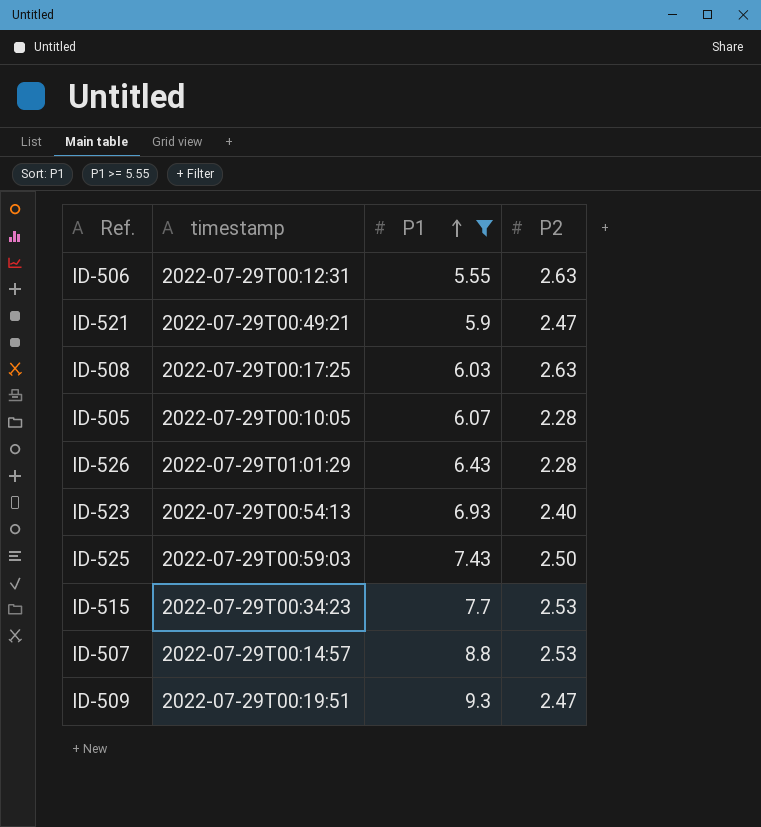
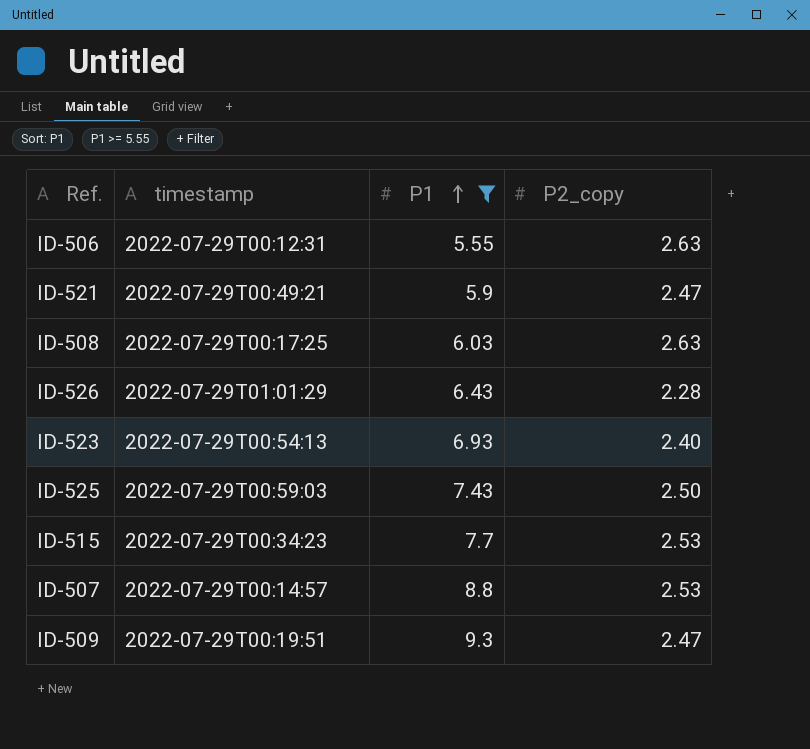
column name: P2 -> P2_copy
row ID-505: 2022-07-29T00:10:05 | 6.07 | 2.28 -> none

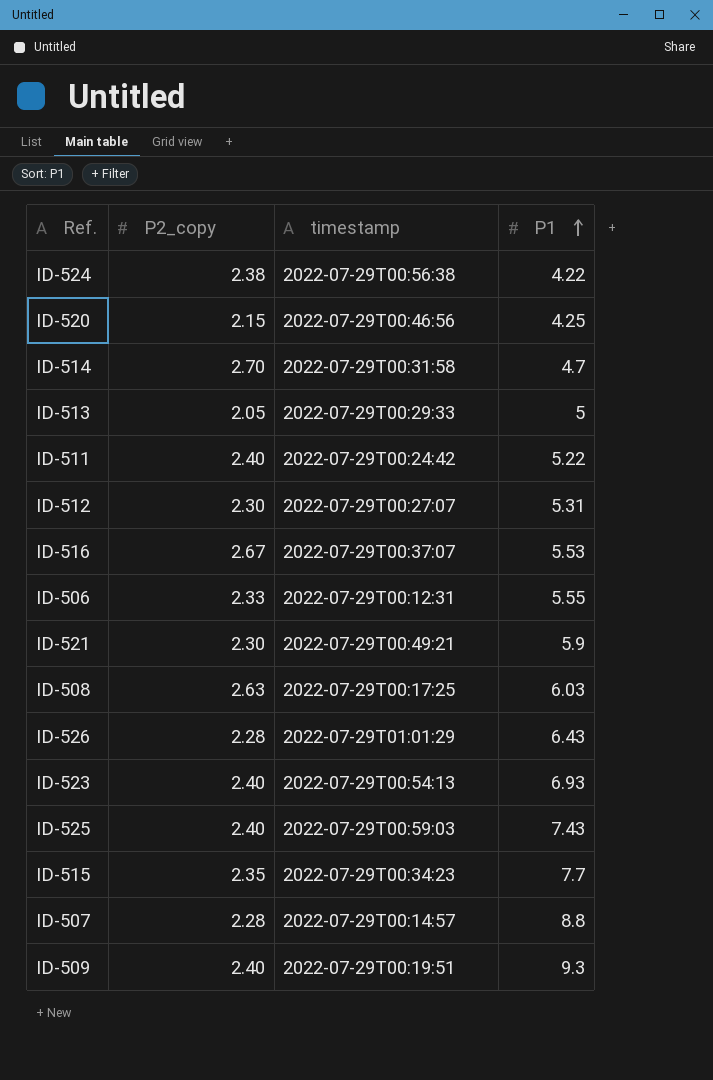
filter: P1 >= 5.55 -> none
column P2_copy | position: 4 -> 2
ID-506 | P2_copy: 2.63 -> 2.33
ID-521 | P2_copy: 2.47 -> 2.30
ID-525 | P2_copy: 2.50 -> 2.40
ID-515 | P2_copy: 2.53 -> 2.35
ID-507 | P2_copy: 2.53 -> 2.28
ID-509 | P2_copy: 2.47 -> 2.40

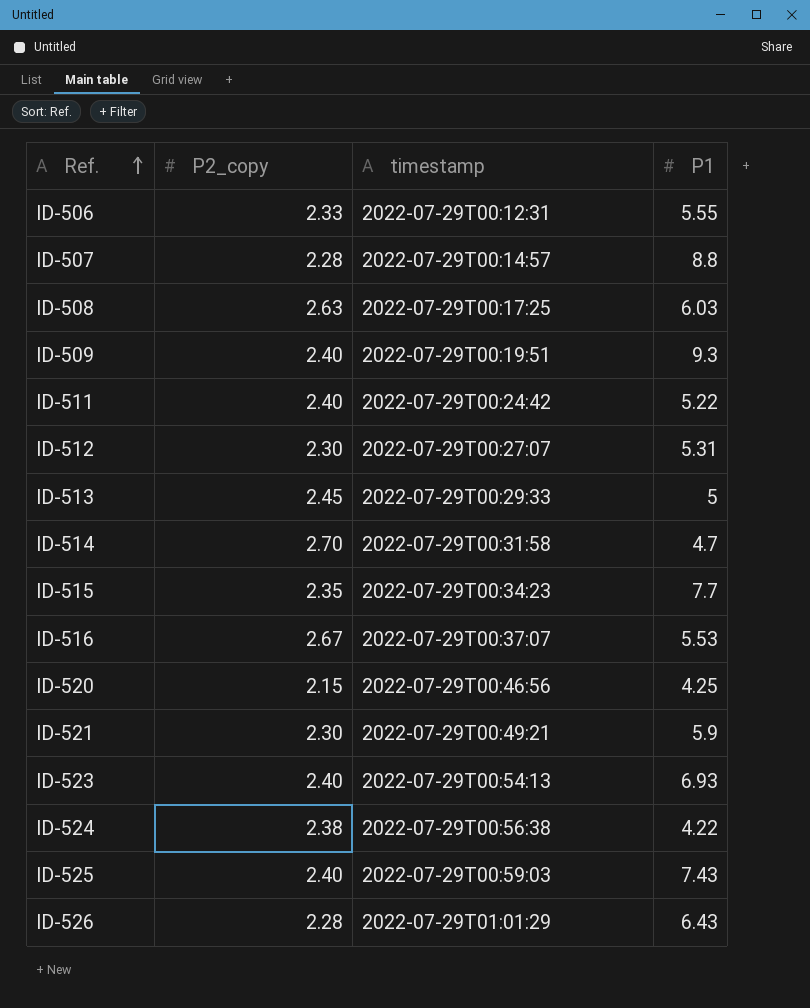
row order: P1 ascending -> Ref. ascending
ID-513 | P2_copy: 2.05 -> 2.45

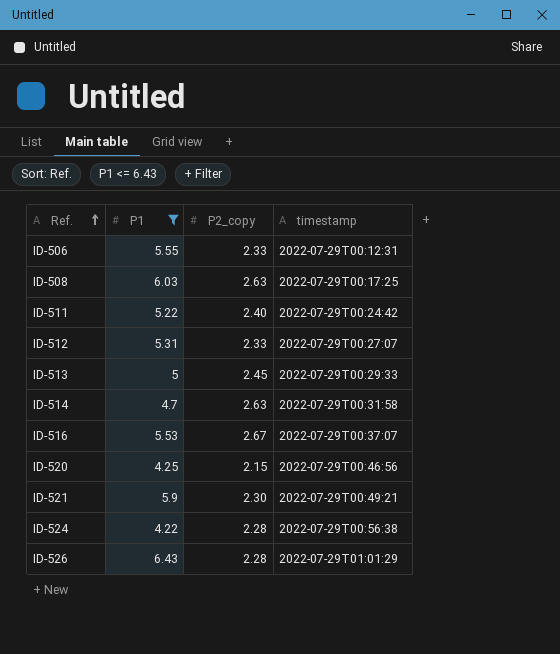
filter: none -> P1 <= 6.43
column P1 | position: 4 -> 2
ID-512 | P2_copy: 2.30 -> 2.33
ID-514 | P2_copy: 2.70 -> 2.63
ID-524 | P2_copy: 2.38 -> 2.28

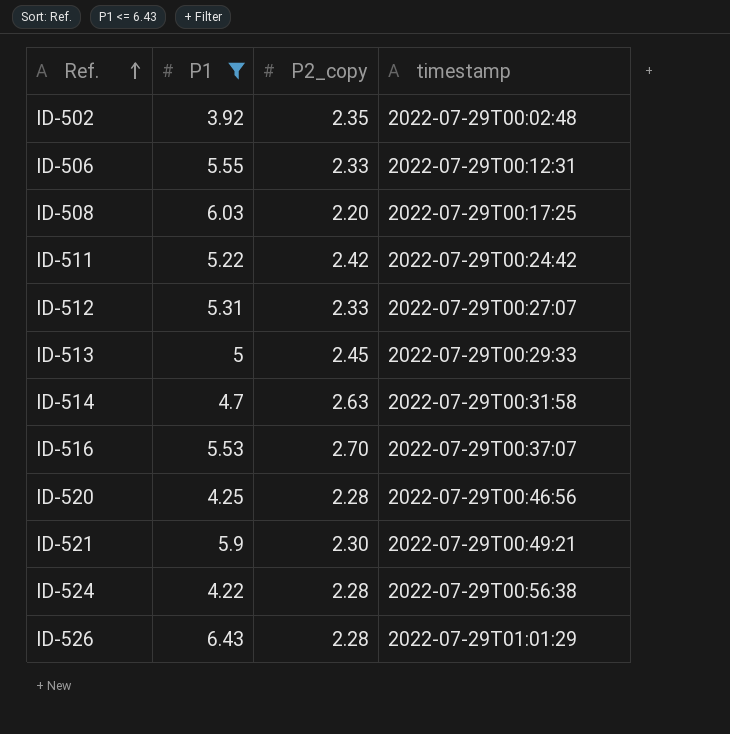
row ID-502: none -> 3.92 | 2.35 | 2022-07-29T00:02:48
ID-508 | P2_copy: 2.63 -> 2.20
ID-511 | P2_copy: 2.40 -> 2.42
ID-516 | P2_copy: 2.67 -> 2.70
ID-520 | P2_copy: 2.15 -> 2.28

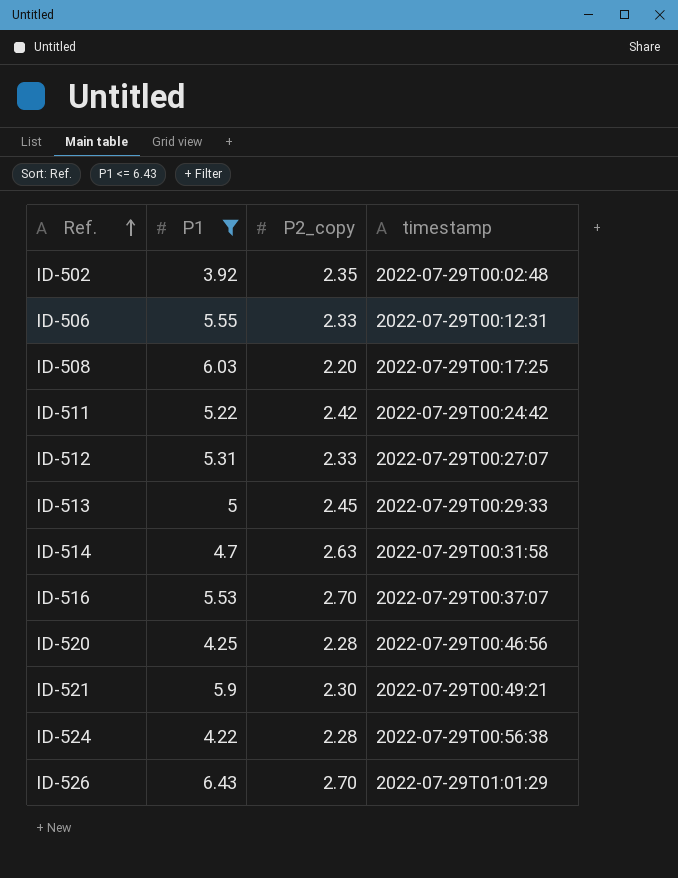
ID-526 | P2_copy: 2.28 -> 2.70

